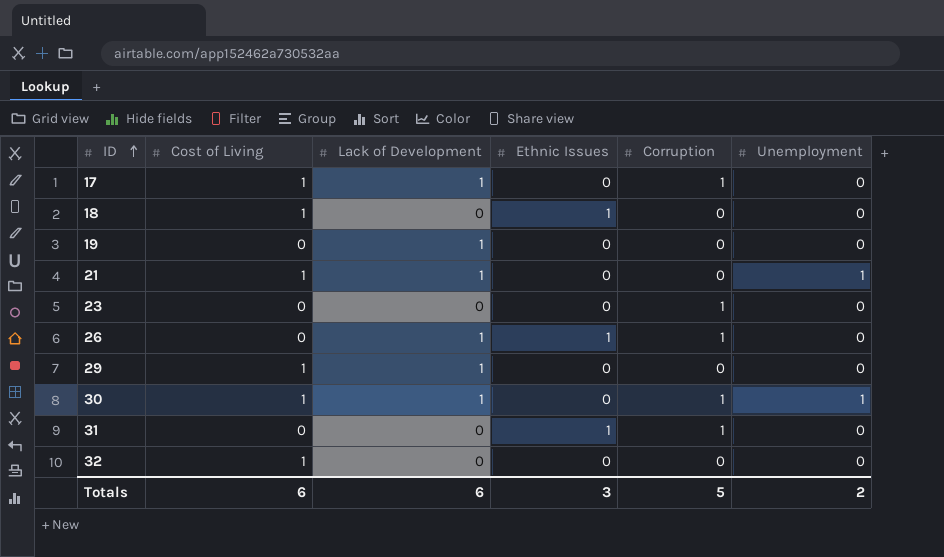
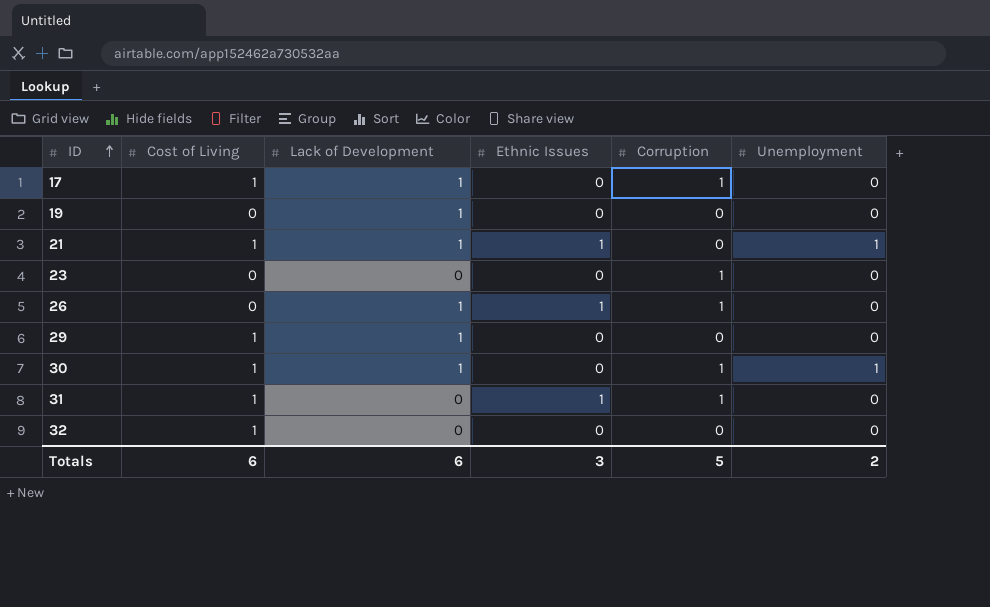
row 18: 1 | 0 | 1 | 0 | 0 -> none
21 | Ethnic Issues: 0 -> 1
31 | Cost of Living: 0 -> 1

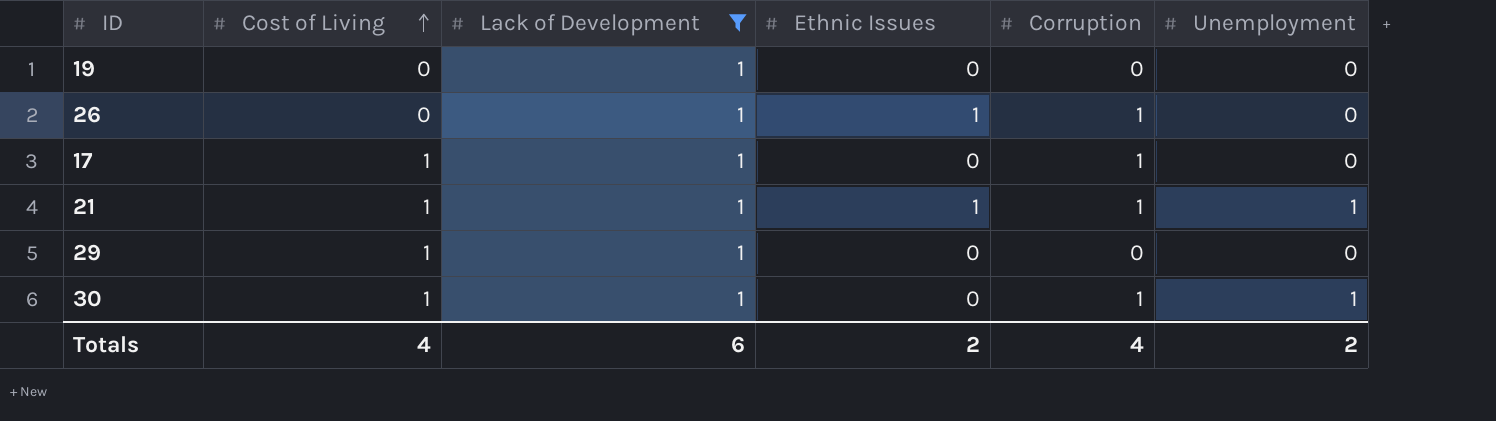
filter: none -> Lack of Development = 1
row order: ID ascending -> Cost of Living ascending
21 | Corruption: 0 -> 1
Totals | Cost of Living: 6 -> 4
Totals | Ethnic Issues: 3 -> 2
Totals | Corruption: 5 -> 4

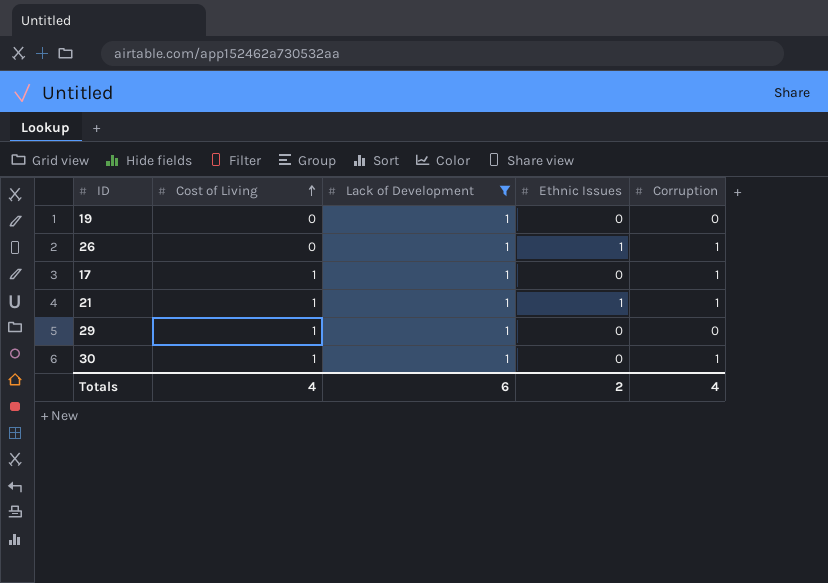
column Unemployment | position: 6 -> none

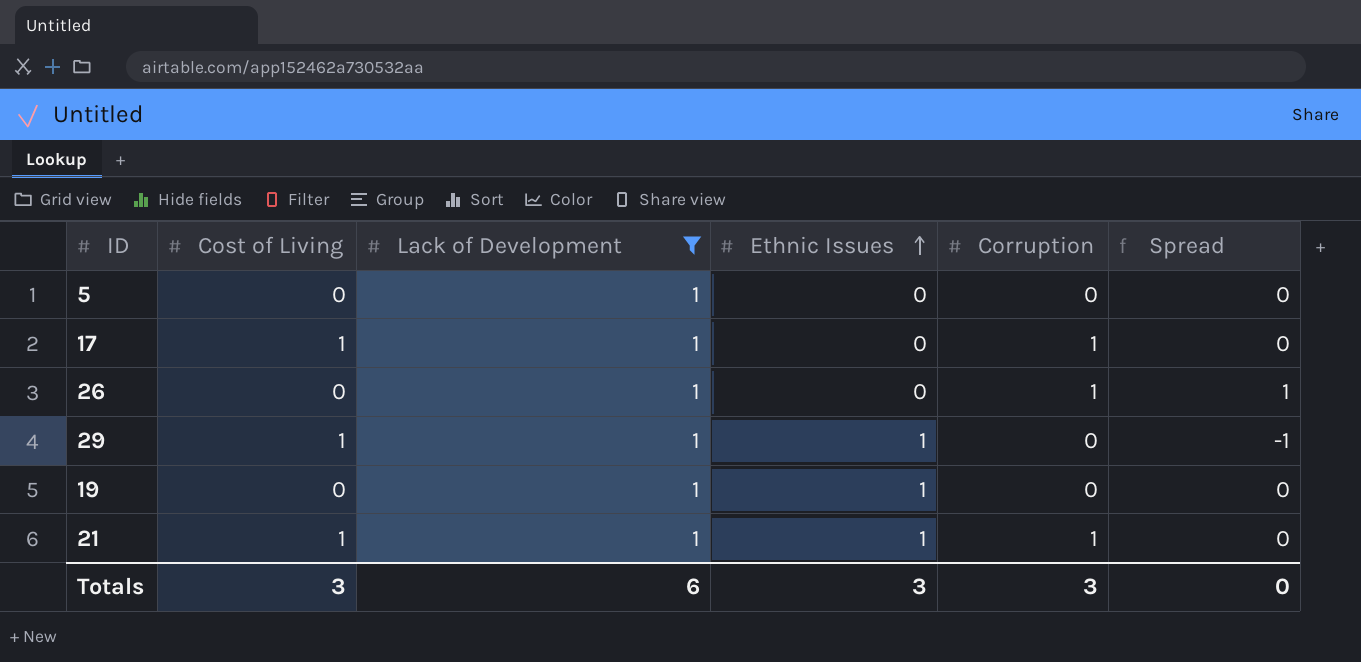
row order: Cost of Living ascending -> Ethnic Issues ascending
column Spread | formula: none -> [Corruption] - [Cost of Living]
row 30: 1 | 1 | 0 | 1 -> none
row 5: none -> 0 | 1 | 0 | 0 | 0
26 | Ethnic Issues: 1 -> 0
29 | Ethnic Issues: 0 -> 1
19 | Ethnic Issues: 0 -> 1
Totals | Cost of Living: 4 -> 3
Totals | Ethnic Issues: 2 -> 3
Totals | Corruption: 4 -> 3

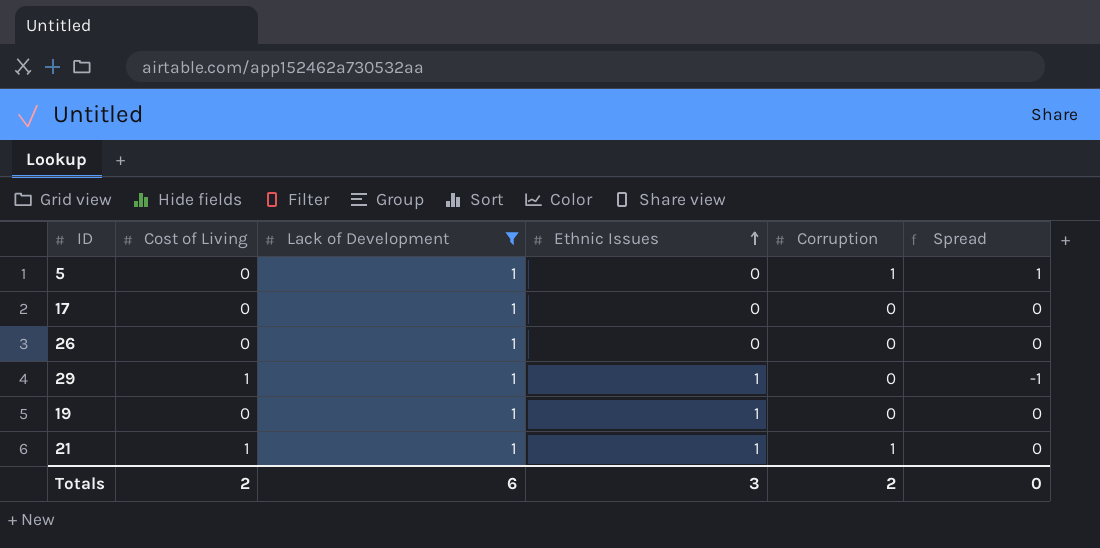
5 | Corruption: 0 -> 1
5 | Spread: 0 -> 1
17 | Cost of Living: 1 -> 0
17 | Corruption: 1 -> 0
26 | Corruption: 1 -> 0
26 | Spread: 1 -> 0
Totals | Cost of Living: 3 -> 2
Totals | Corruption: 3 -> 2

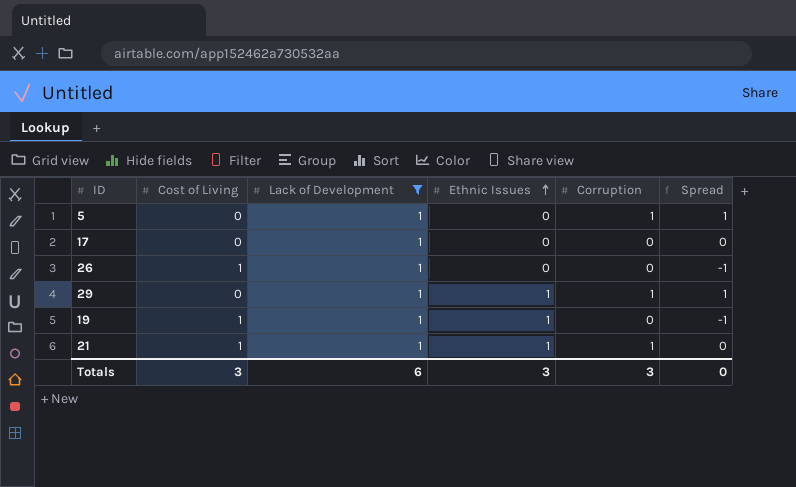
26 | Cost of Living: 0 -> 1
26 | Spread: 0 -> -1
29 | Cost of Living: 1 -> 0
29 | Corruption: 0 -> 1
29 | Spread: -1 -> 1
19 | Cost of Living: 0 -> 1
19 | Spread: 0 -> -1
Totals | Cost of Living: 2 -> 3
Totals | Corruption: 2 -> 3

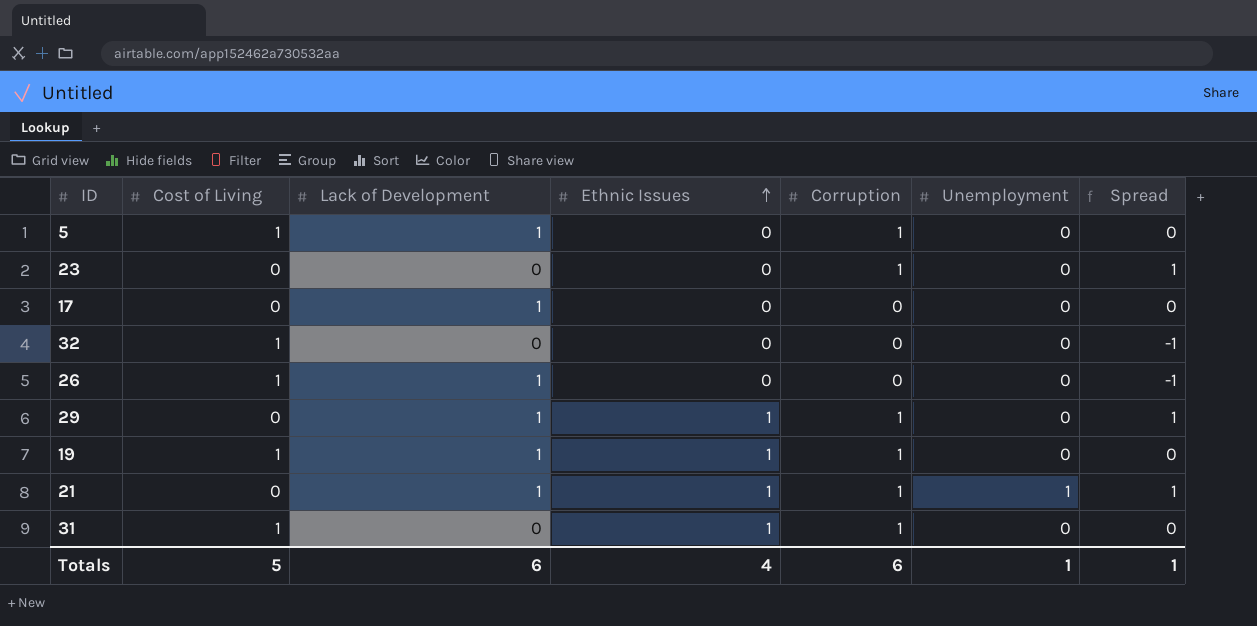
filter: Lack of Development = 1 -> none
column Unemployment | position: none -> 6
5 | Cost of Living: 0 -> 1
5 | Spread: 1 -> 0
19 | Corruption: 0 -> 1
19 | Spread: -1 -> 0
21 | Cost of Living: 1 -> 0
21 | Spread: 0 -> 1
Totals | Cost of Living: 3 -> 5
Totals | Ethnic Issues: 3 -> 4
Totals | Corruption: 3 -> 6
Totals | Spread: 0 -> 1

